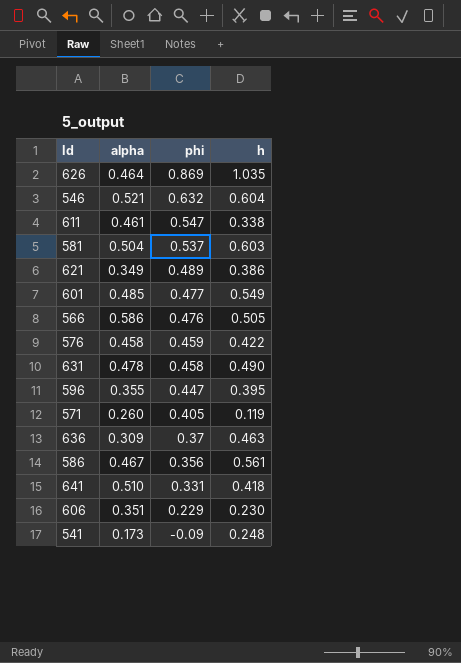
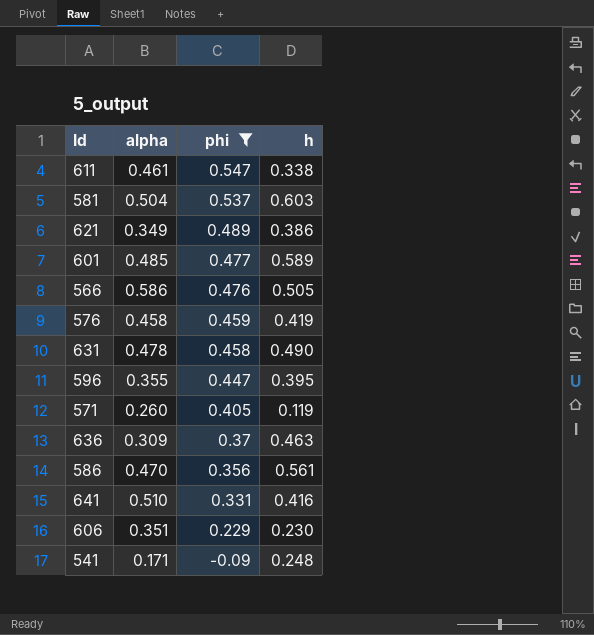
filter: none -> phi <= 0.547
601 | h: 0.549 -> 0.589
576 | h: 0.422 -> 0.419
586 | alpha: 0.467 -> 0.470
641 | h: 0.418 -> 0.416
541 | alpha: 0.173 -> 0.171

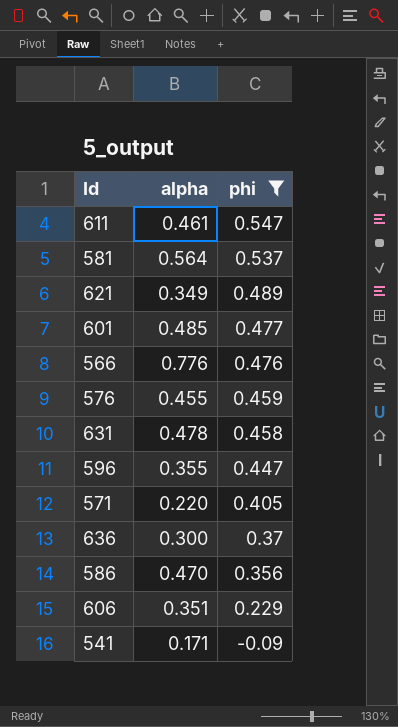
column h | position: 4 -> none
row 641: 0.510 | 0.331 | 0.416 -> none
581 | alpha: 0.504 -> 0.564
566 | alpha: 0.586 -> 0.776
576 | alpha: 0.458 -> 0.455
571 | alpha: 0.260 -> 0.220
636 | alpha: 0.309 -> 0.300

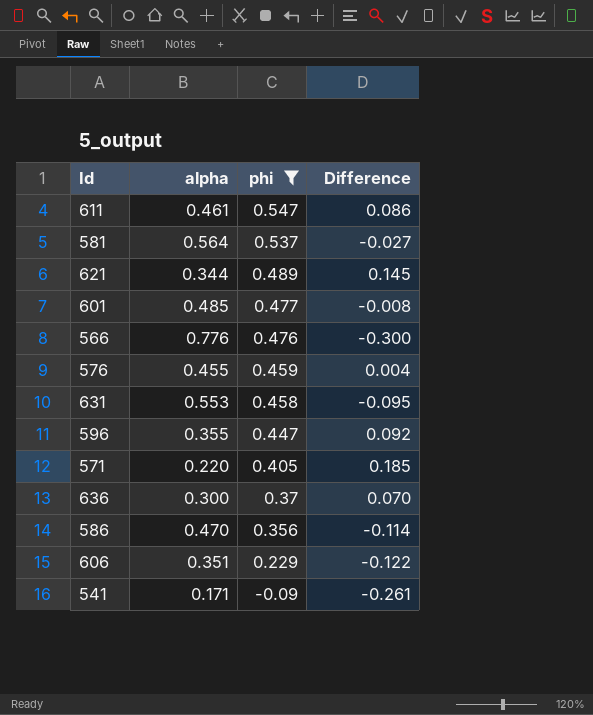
column Difference | formula: none -> [phi] - [alpha]
621 | alpha: 0.349 -> 0.344
631 | alpha: 0.478 -> 0.553

